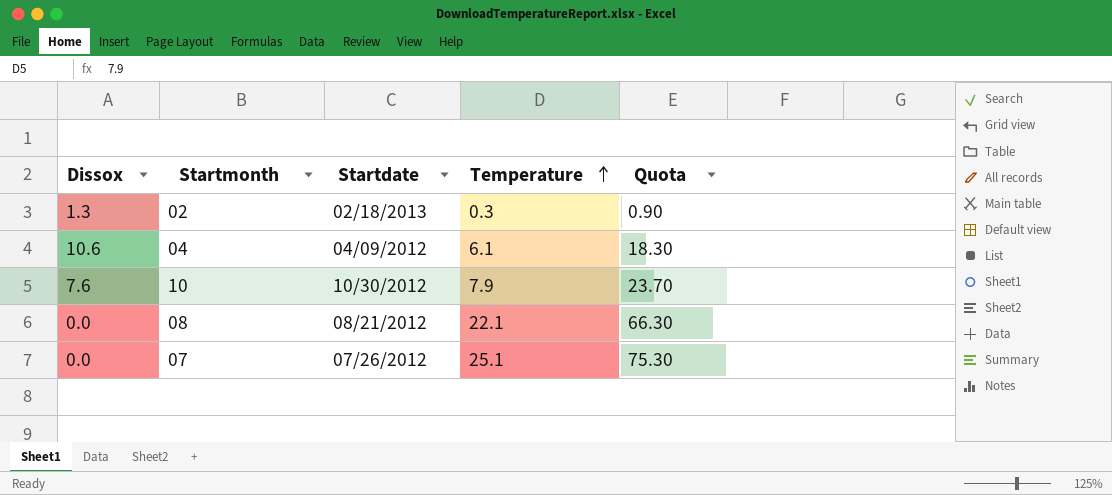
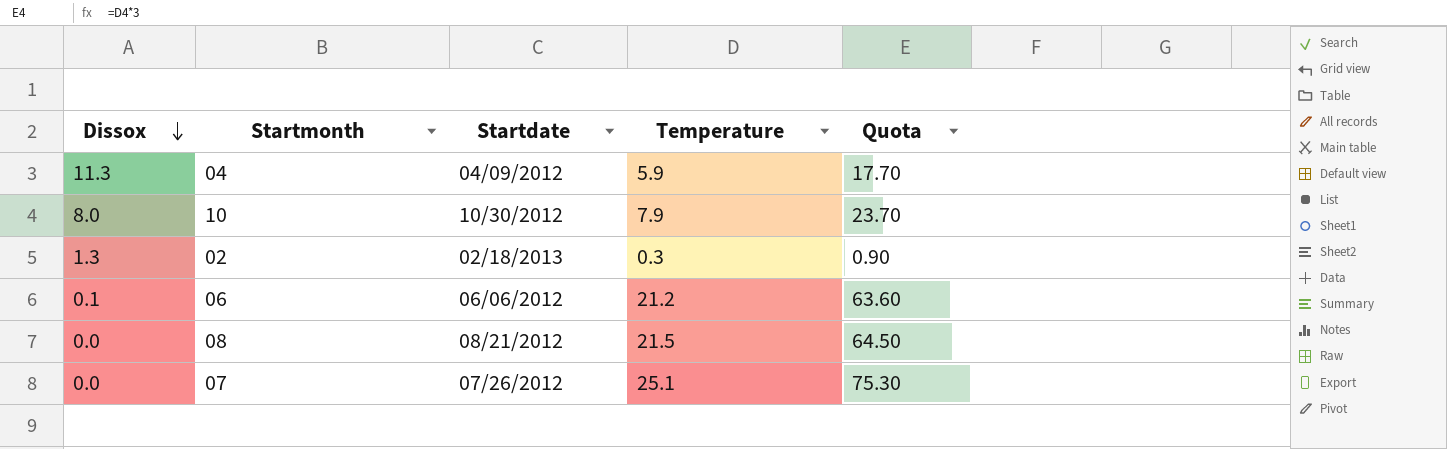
row order: Temperature ascending -> Dissox descending
04 | Dissox: 10.6 -> 11.3
04 | Temperature: 6.1 -> 5.9
04 | Quota: 18.30 -> 17.70
10 | Dissox: 7.6 -> 8.0
row 06: none -> 0.1 | 06/06/2012 | 21.2 | 63.60
08 | Temperature: 22.1 -> 21.5
08 | Quota: 66.30 -> 64.50

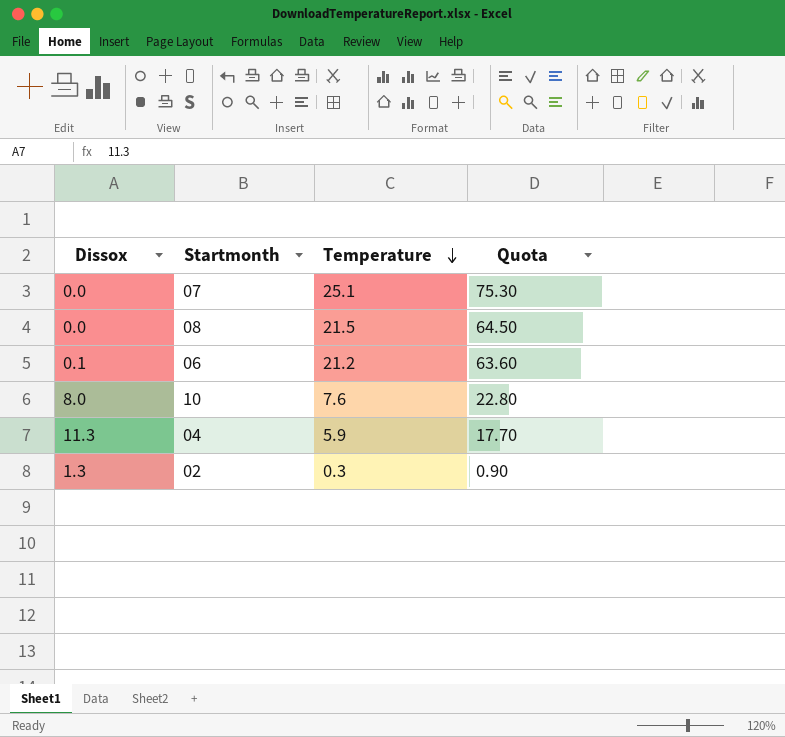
row order: Dissox descending -> Temperature descending
column Startdate | position: 3 -> none
10 | Temperature: 7.9 -> 7.6
10 | Quota: 23.70 -> 22.80

